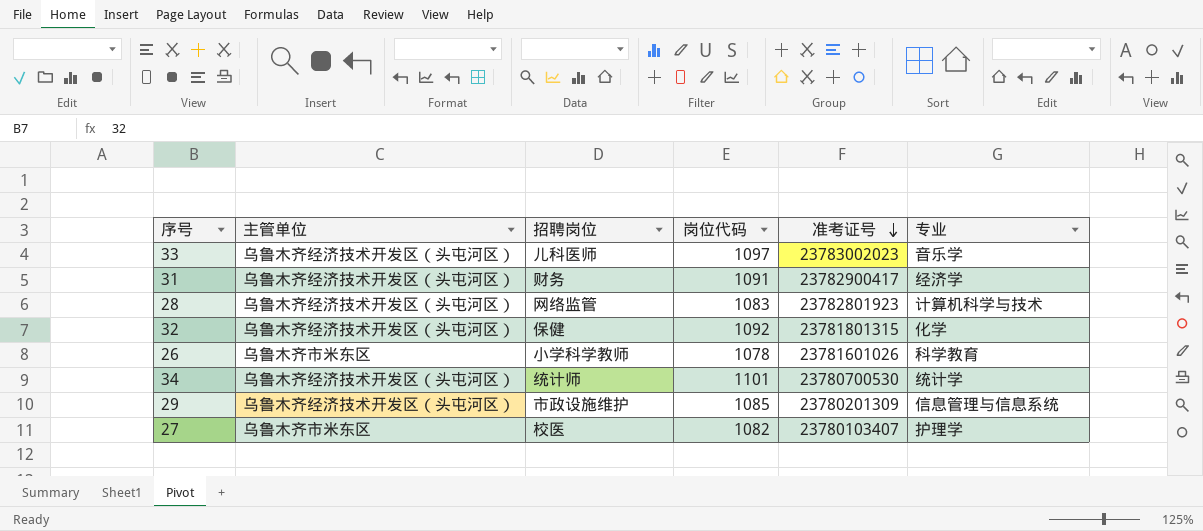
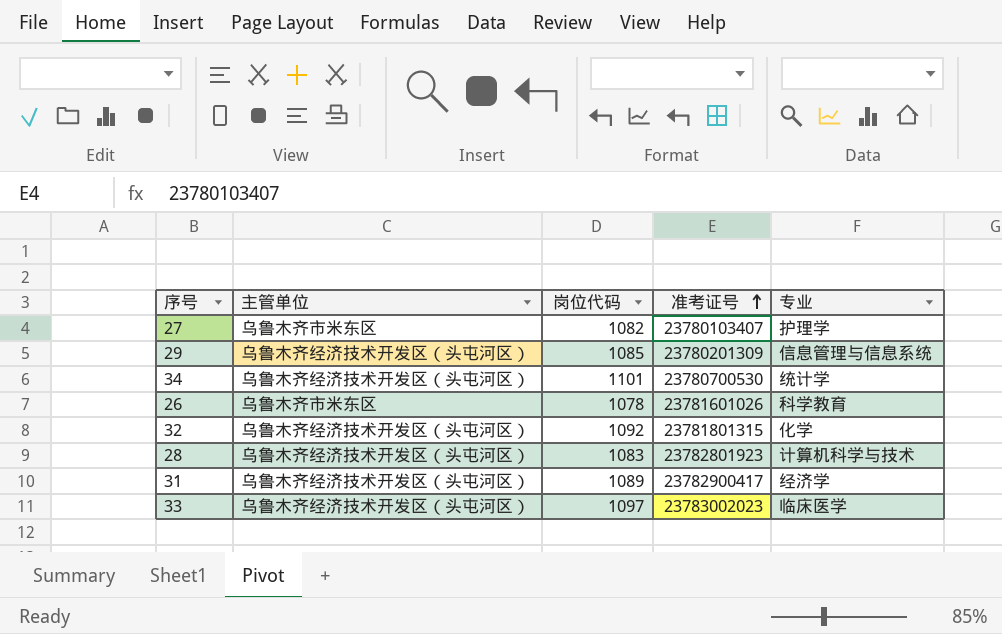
row order: 准考证号 descending -> 准考证号 ascending
column 招聘岗位 | position: 3 -> none
31 | 岗位代码: 1091 -> 1089
33 | 专业: 音乐学 -> 临床医学

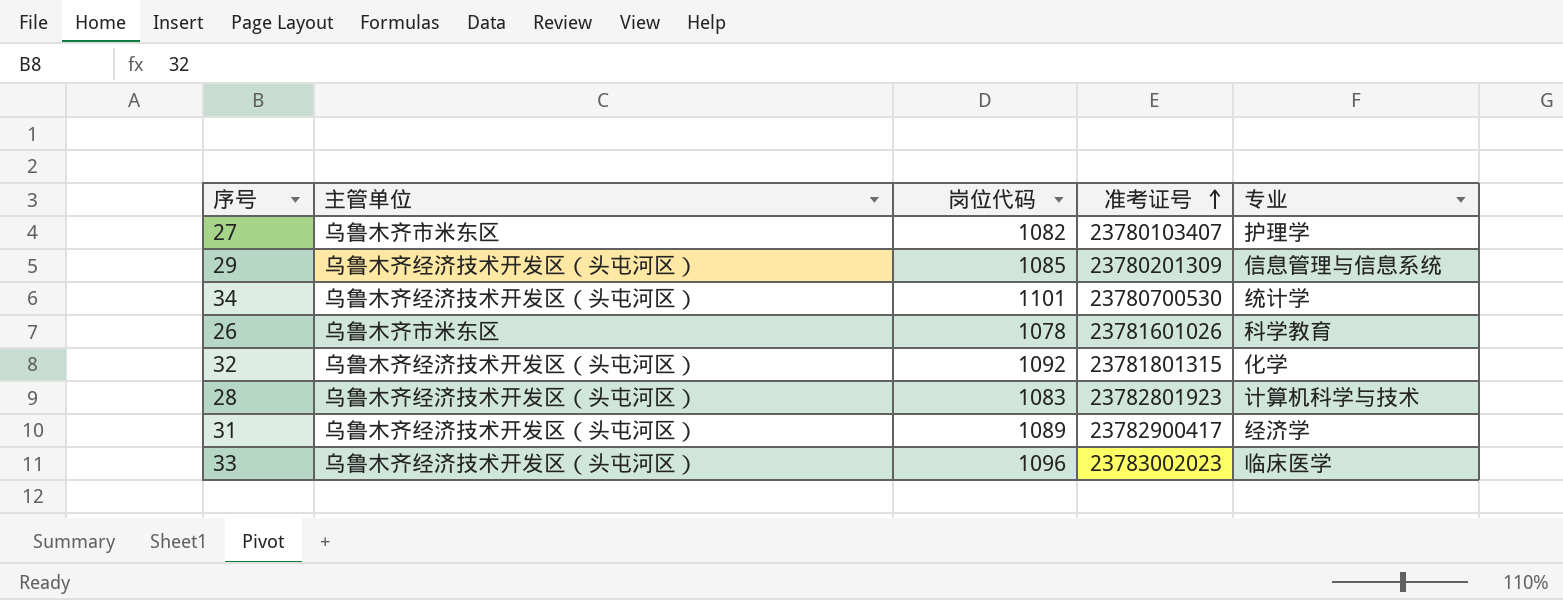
33 | 岗位代码: 1097 -> 1096

